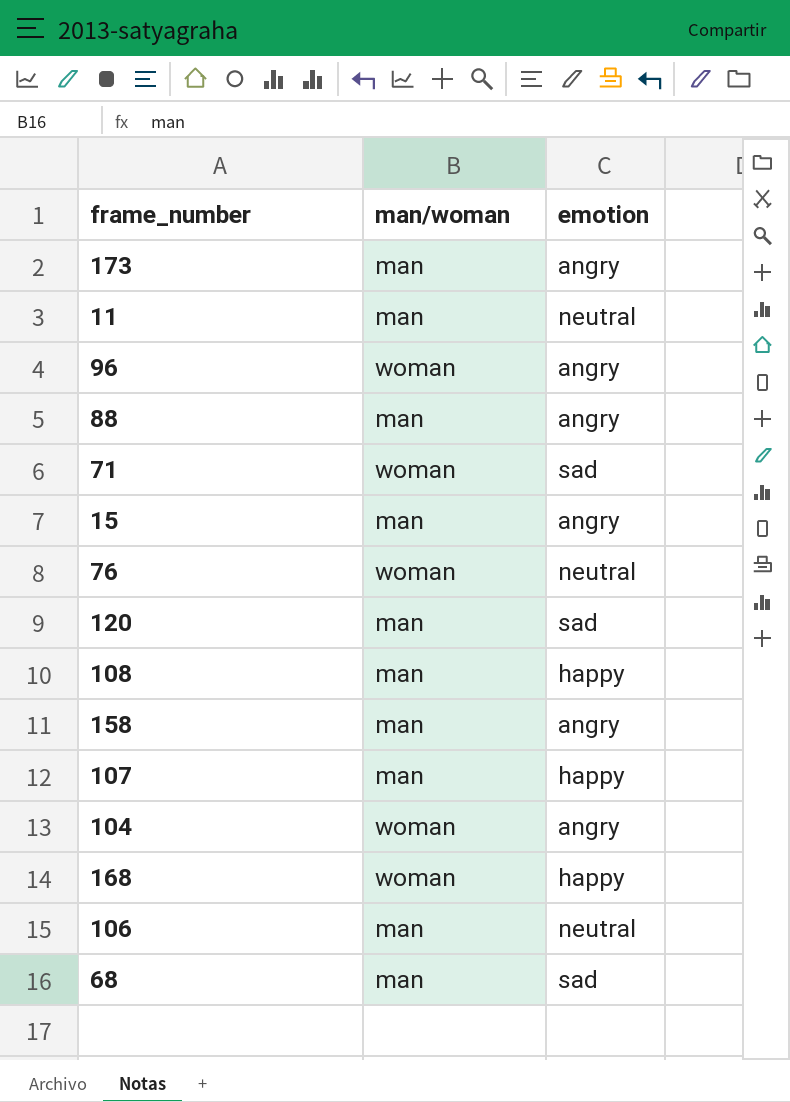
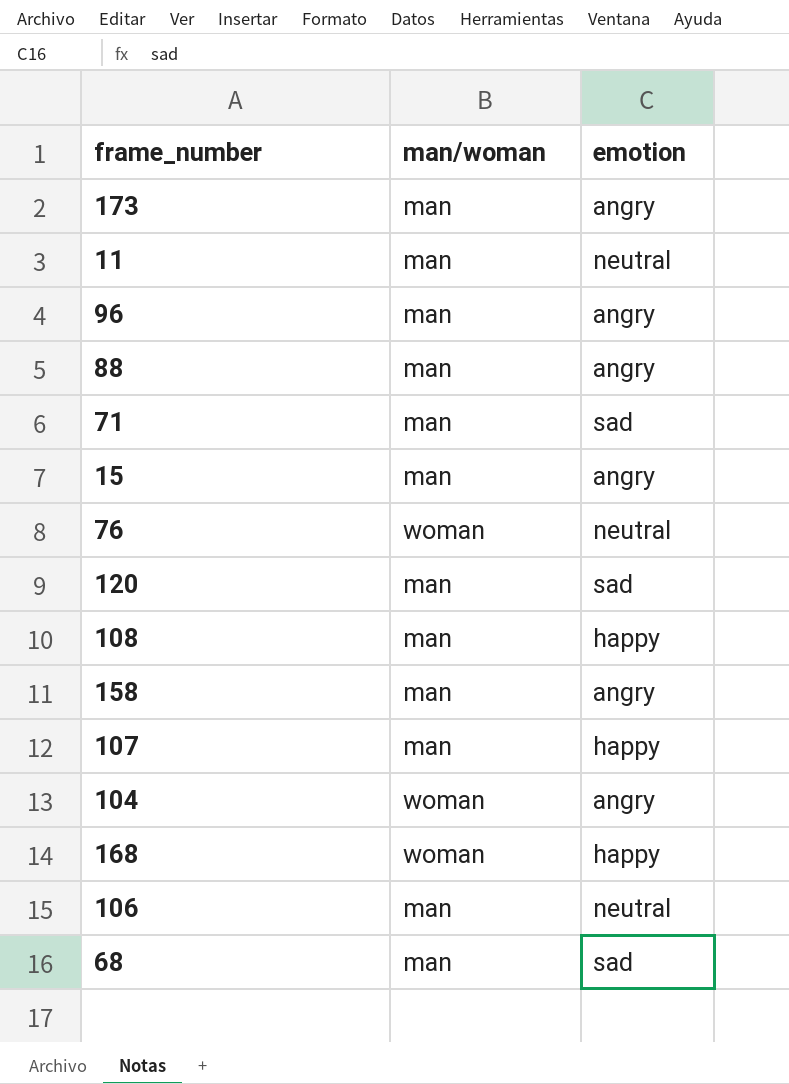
96 | man/woman: woman -> man
71 | man/woman: woman -> man

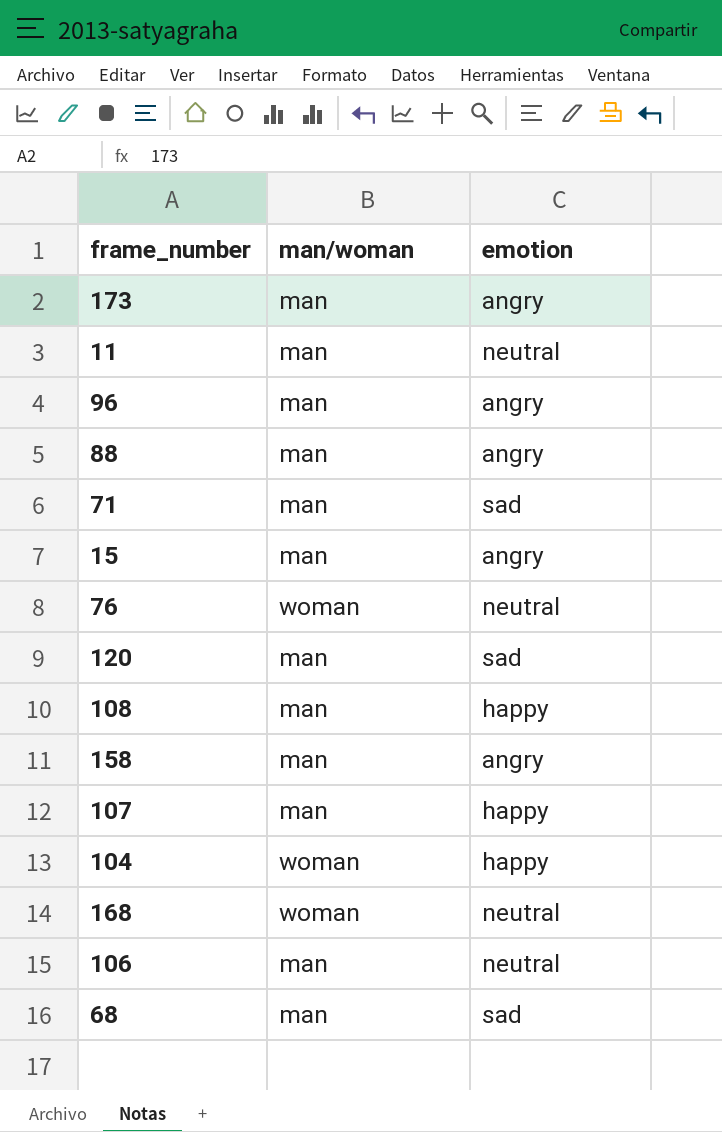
104 | emotion: angry -> happy
168 | emotion: happy -> neutral

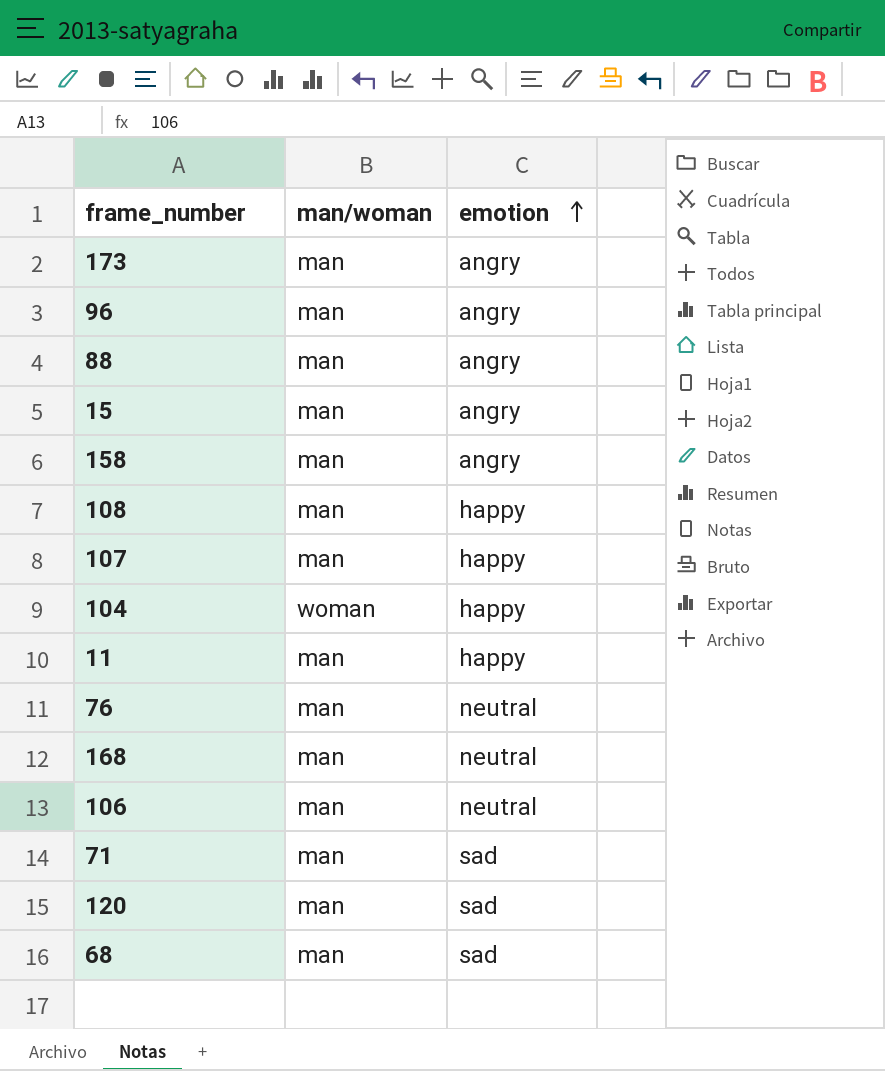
row order: none -> emotion ascending
11 | emotion: neutral -> happy
76 | man/woman: woman -> man
168 | man/woman: woman -> man

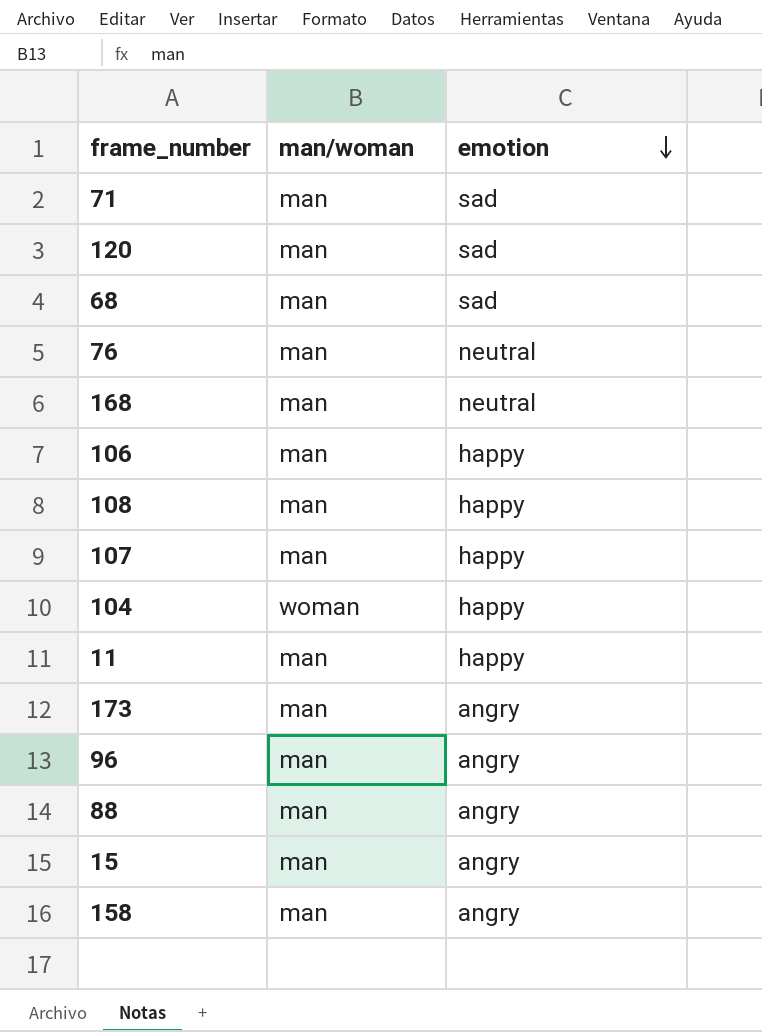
row order: emotion ascending -> emotion descending
106 | emotion: neutral -> happy

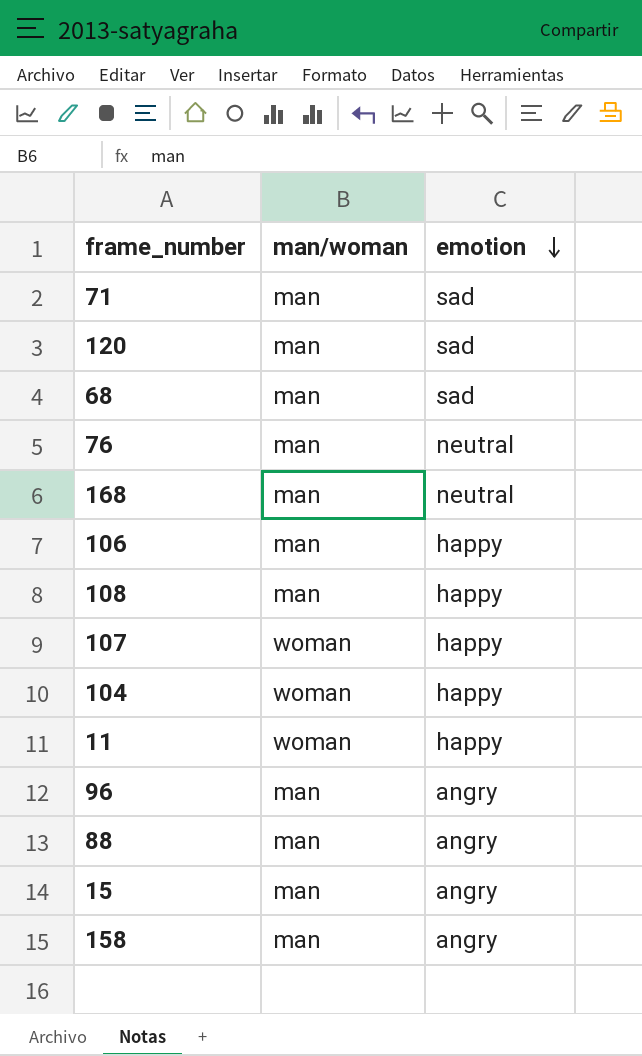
row 173: man | angry -> none
107 | man/woman: man -> woman
11 | man/woman: man -> woman

